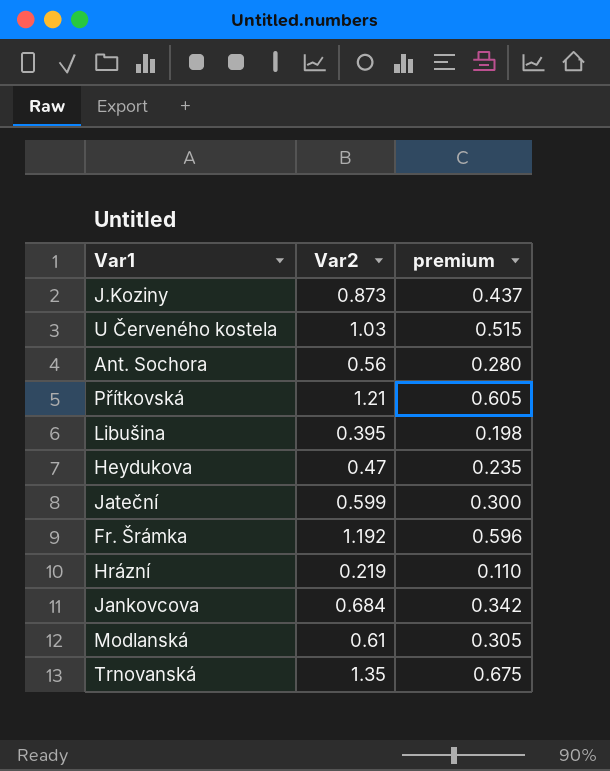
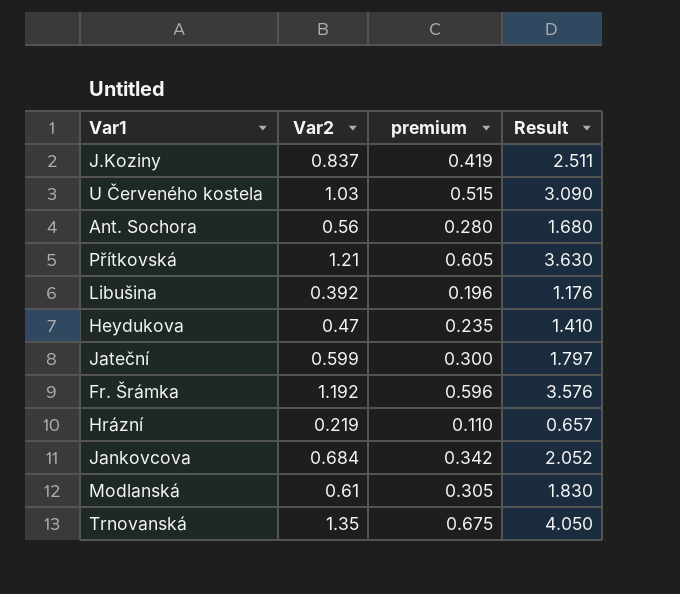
column Result | formula: none -> [Var2] * 3
J.Koziny | Var2: 0.873 -> 0.837
J.Koziny | premium: 0.437 -> 0.419
Libušina | Var2: 0.395 -> 0.392
Libušina | premium: 0.198 -> 0.196

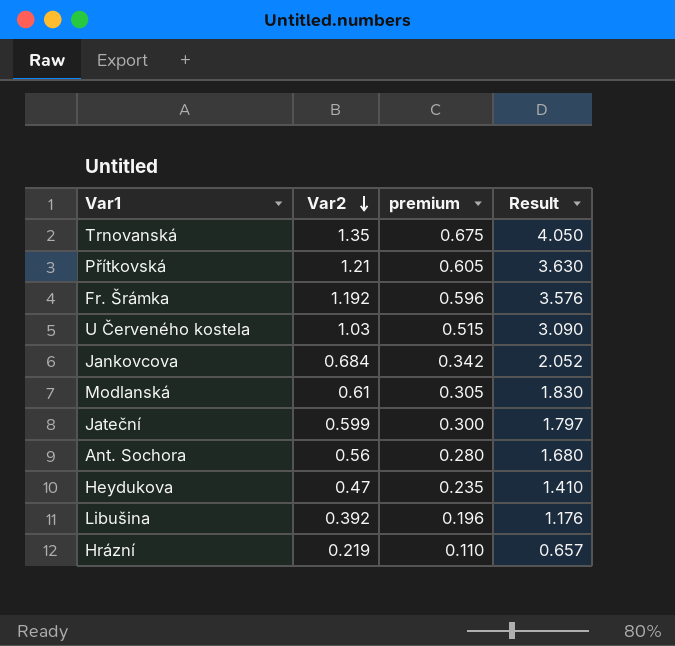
row order: none -> Var2 descending
row J.Koziny: 0.837 | 0.419 | 2.511 -> none

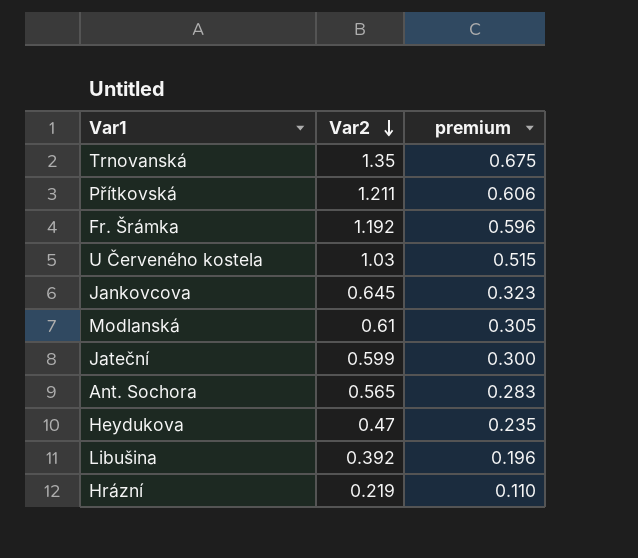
column Result | formula: [Var2] * 3 -> none
Přítkovská | Var2: 1.21 -> 1.211
Přítkovská | premium: 0.605 -> 0.606
Jankovcova | Var2: 0.684 -> 0.645
Jankovcova | premium: 0.342 -> 0.323
Ant. Sochora | Var2: 0.56 -> 0.565
Ant. Sochora | premium: 0.280 -> 0.283

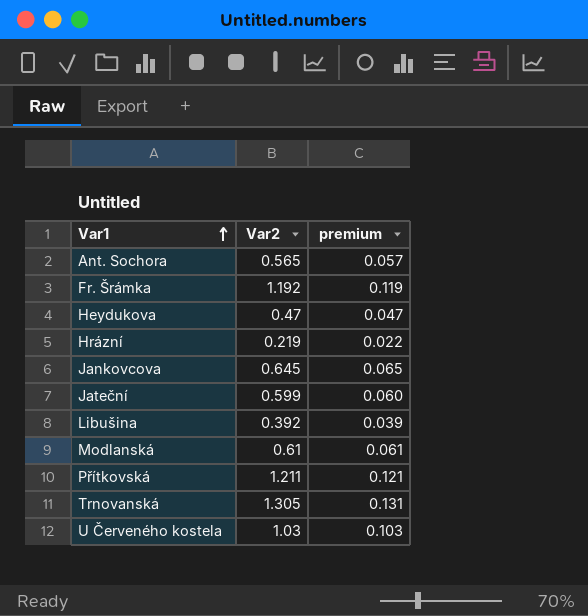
row order: Var2 descending -> Var1 ascending
column premium | formula: [Var2] * 0.5 -> [Var2] * 0.1
Trnovanská | Var2: 1.35 -> 1.305

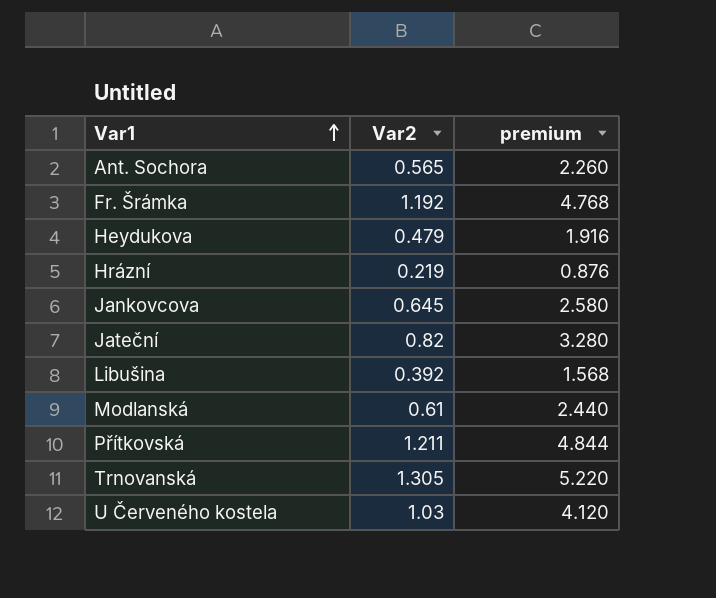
column premium | formula: [Var2] * 0.1 -> [Var2] * 4
Heydukova | Var2: 0.47 -> 0.479
Jateční | Var2: 0.599 -> 0.82

